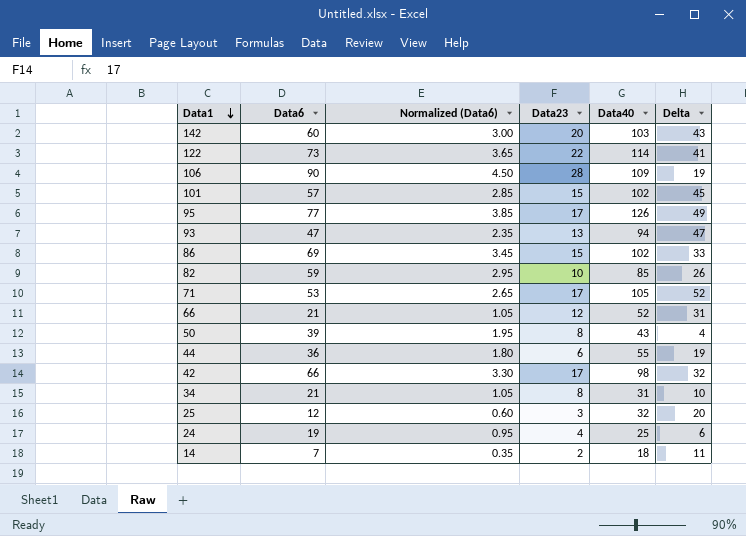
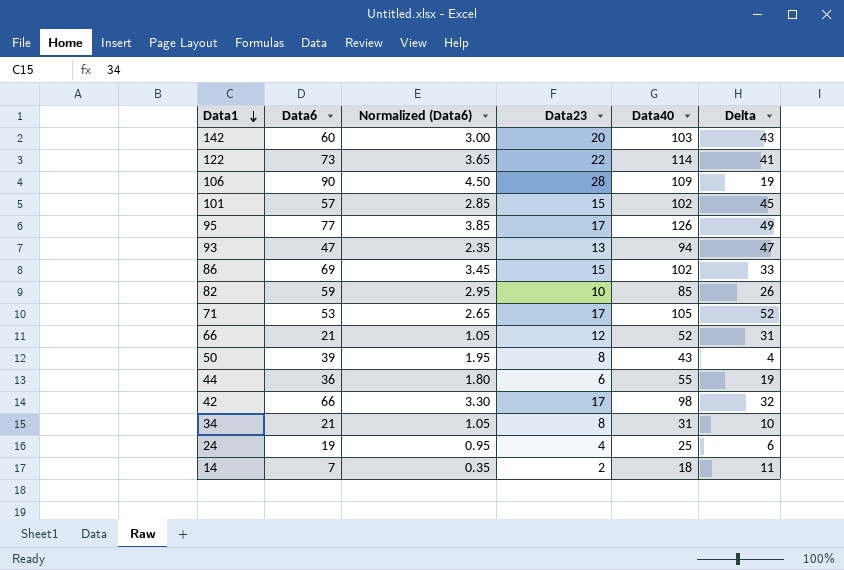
row 25: 12 | 0.60 | 3 | 32 | 20 -> none

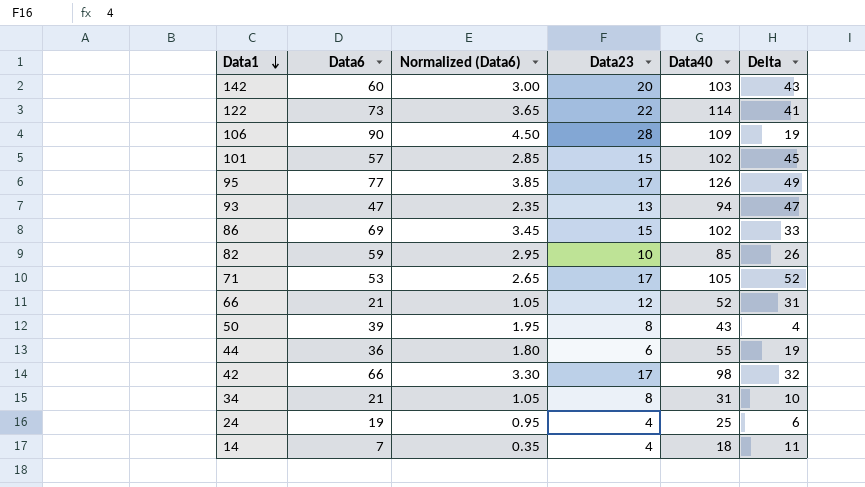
14 | Data23: 2 -> 4

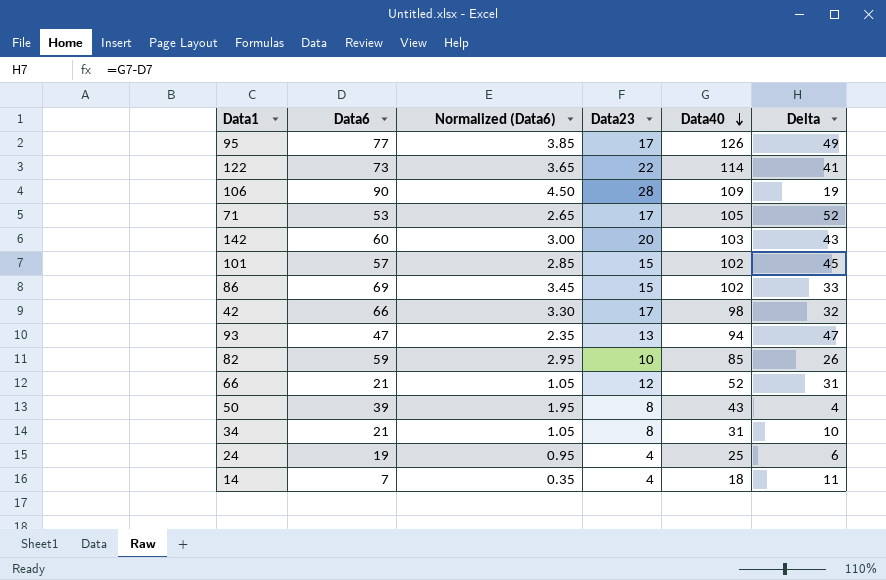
row order: Data1 descending -> Data40 descending
row 44: 36 | 1.80 | 6 | 55 | 19 -> none

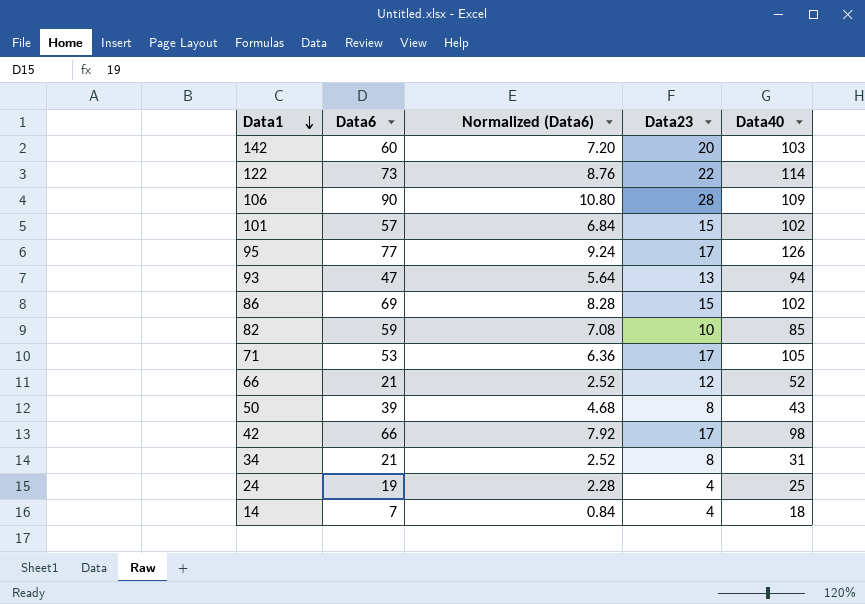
row order: Data40 descending -> Data1 descending
column Delta | formula: [Data40] - [Data6] -> none
column Normalized (Data6) | formula: [Data6] * 0.05 -> [Data6] * 0.12

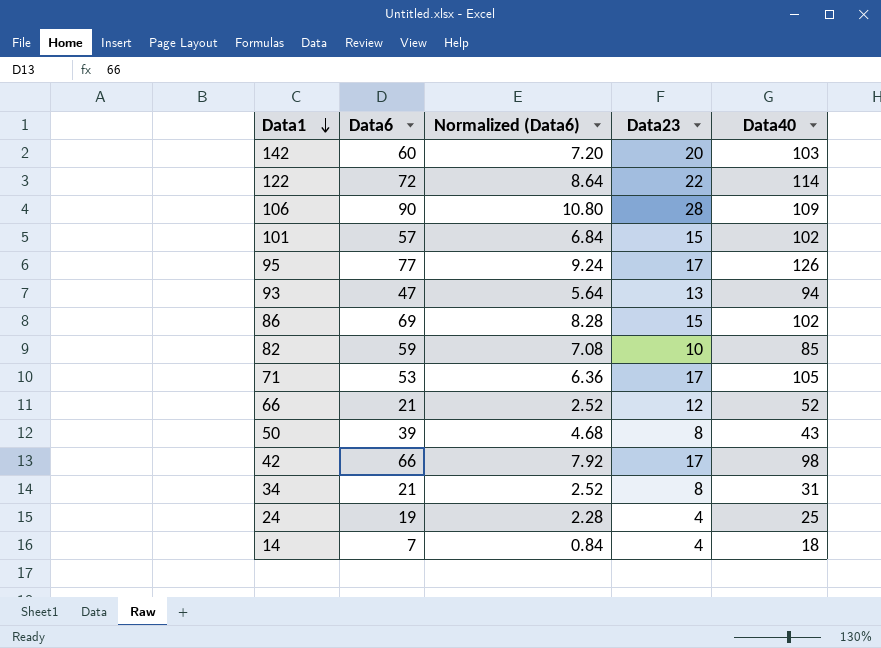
122 | Data6: 73 -> 72
122 | Normalized (Data6): 8.76 -> 8.64

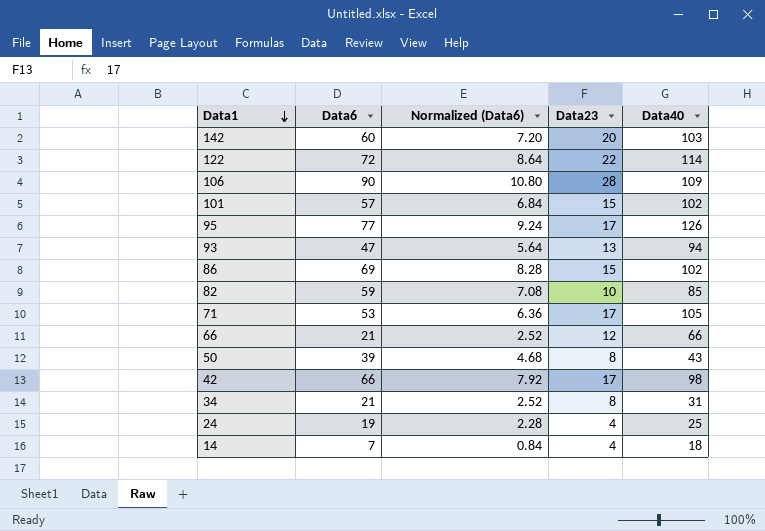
66 | Data40: 52 -> 66

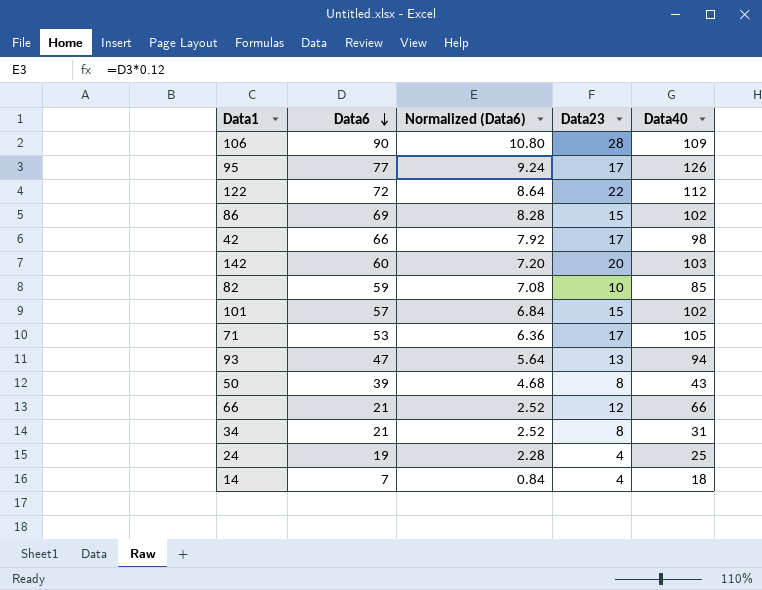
row order: Data1 descending -> Data6 descending
122 | Data40: 114 -> 112

